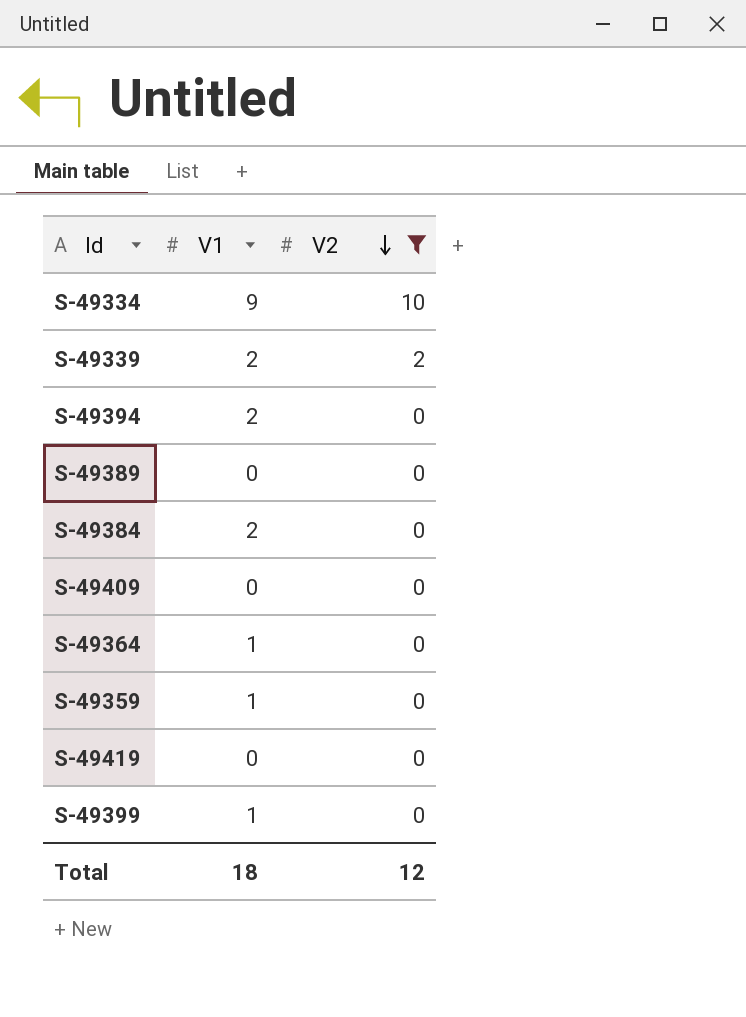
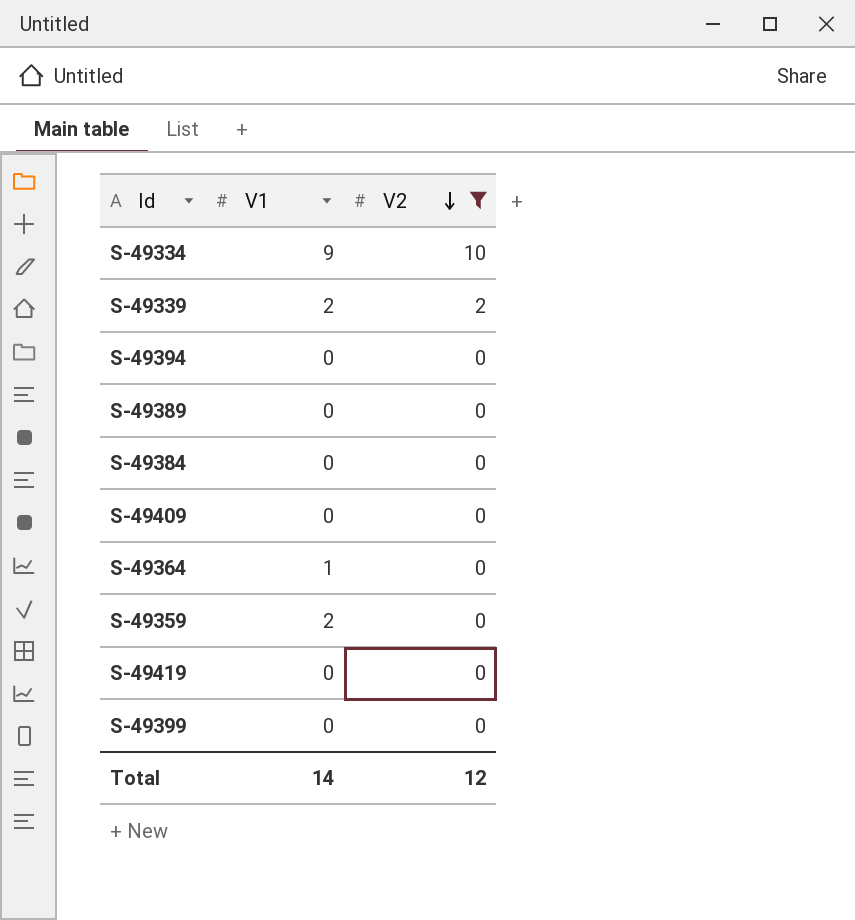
S-49394 | V1: 2 -> 0
S-49384 | V1: 2 -> 0
S-49359 | V1: 1 -> 2
S-49399 | V1: 1 -> 0
Total | V1: 18 -> 14

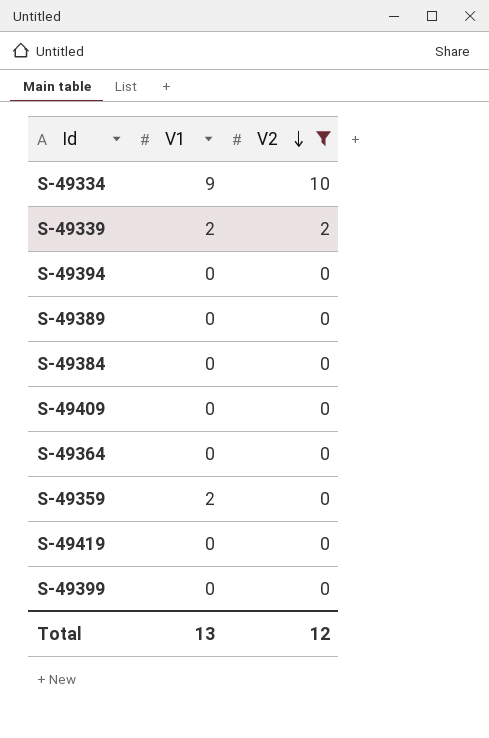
S-49364 | V1: 1 -> 0
Total | V1: 14 -> 13

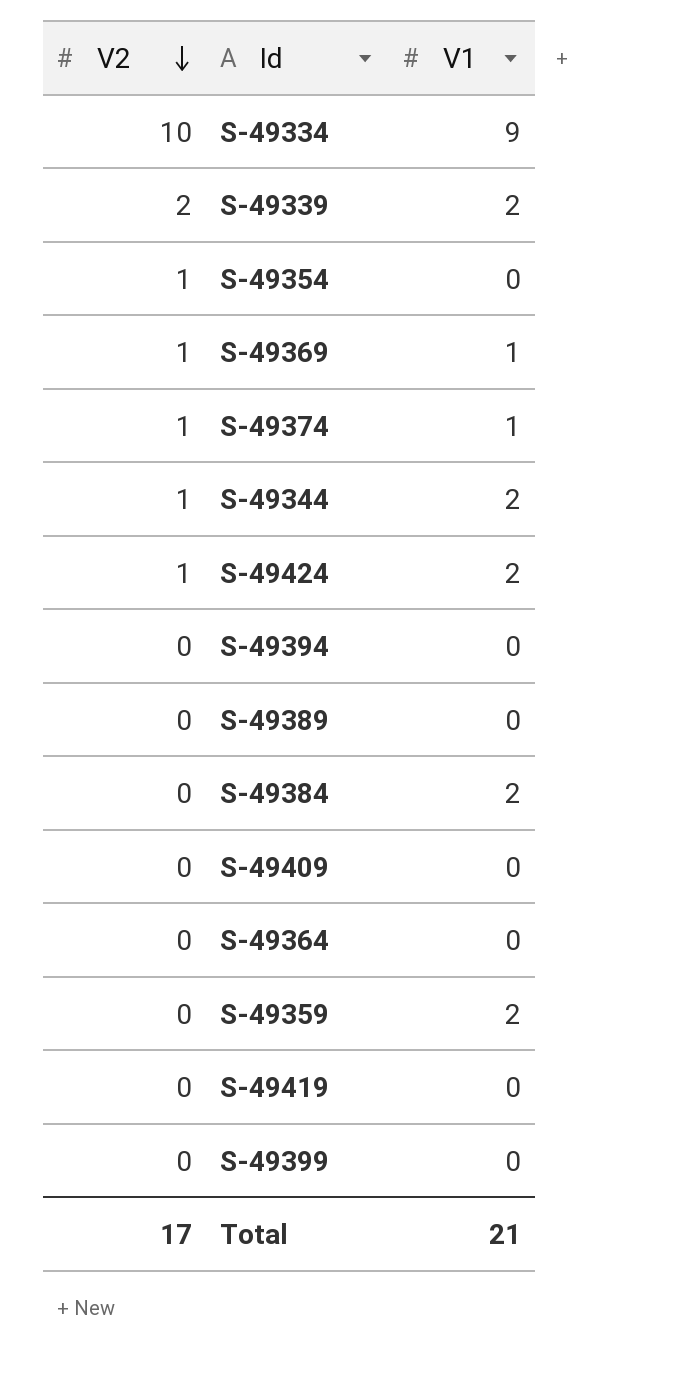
filter: V2 != 1 -> none
column V2 | position: 3 -> 1
S-49384 | V1: 0 -> 2
Total | V2: 12 -> 17
Total | V1: 13 -> 21

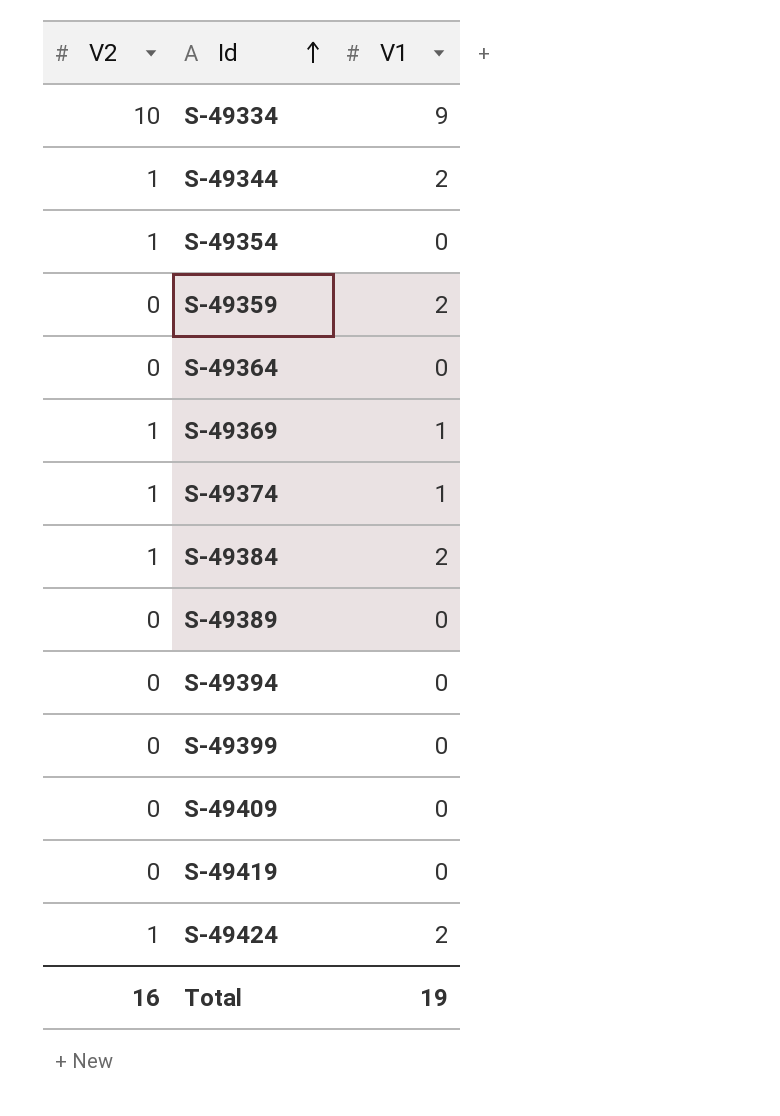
row order: V2 descending -> Id ascending
row S-49339: 2 | 2 -> none
S-49384 | V2: 0 -> 1
Total | V2: 17 -> 16
Total | V1: 21 -> 19

